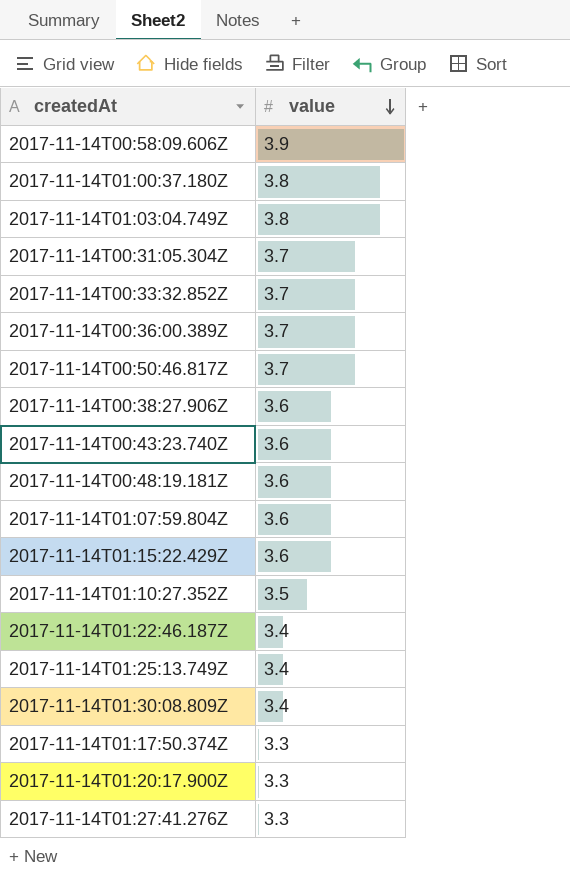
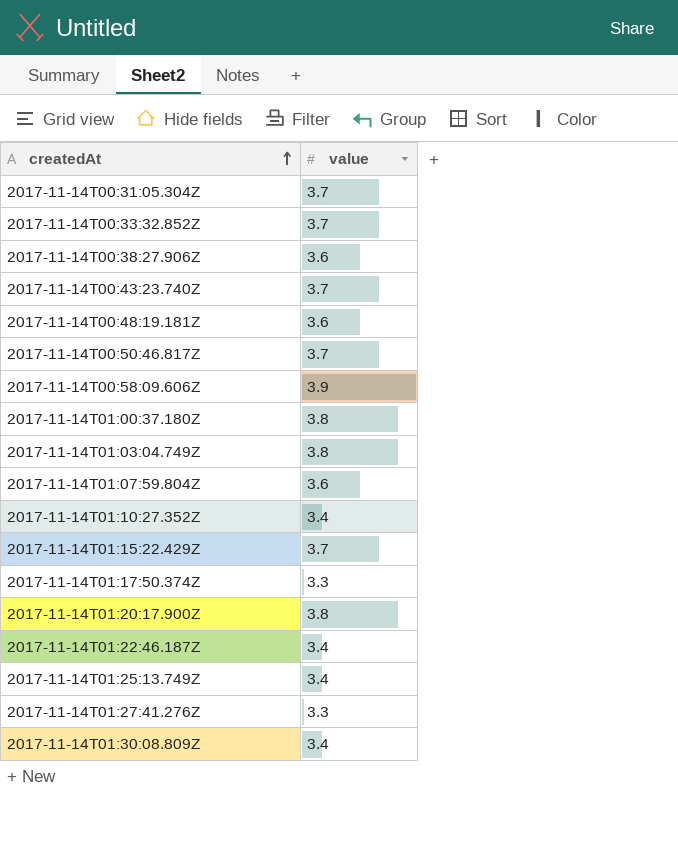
row order: value descending -> createdAt ascending
row 2017-11-14T00:36:00.389Z: 3.7 -> none
2017-11-14T00:43:23.740Z | value: 3.6 -> 3.7
2017-11-14T01:10:27.352Z | value: 3.5 -> 3.4
2017-11-14T01:15:22.429Z | value: 3.6 -> 3.7
2017-11-14T01:20:17.900Z | value: 3.3 -> 3.8

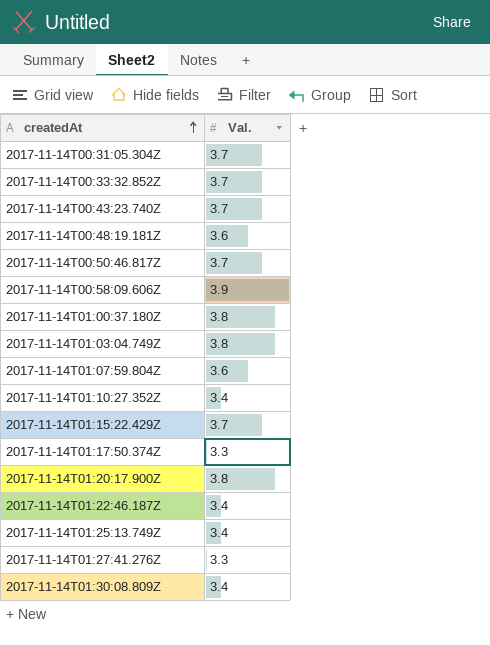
column name: value -> Val.
row 2017-11-14T00:38:27.906Z: 3.6 -> none

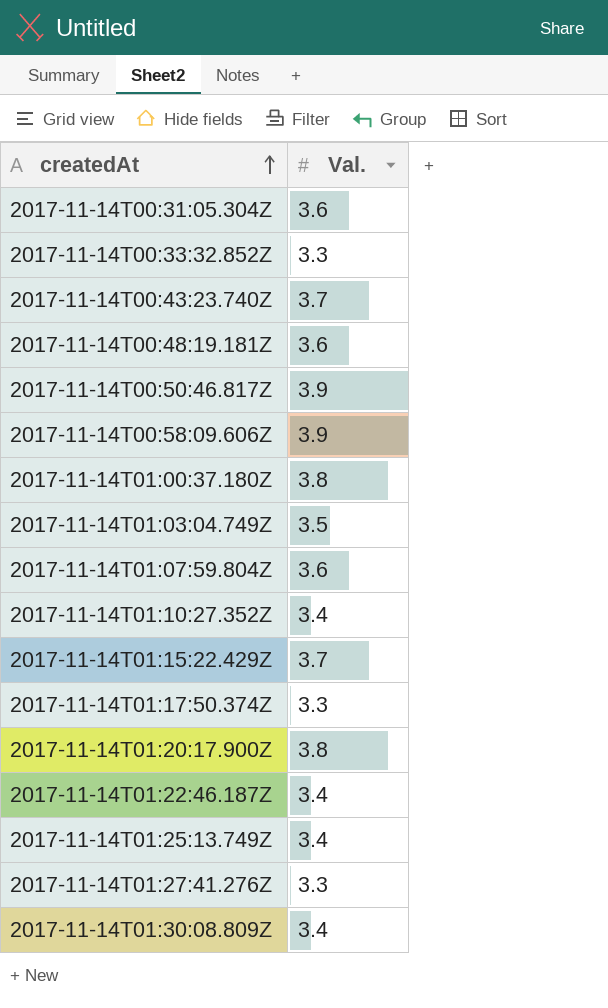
2017-11-14T00:31:05.304Z | Val.: 3.7 -> 3.6
2017-11-14T00:33:32.852Z | Val.: 3.7 -> 3.3
2017-11-14T00:50:46.817Z | Val.: 3.7 -> 3.9
2017-11-14T01:03:04.749Z | Val.: 3.8 -> 3.5

